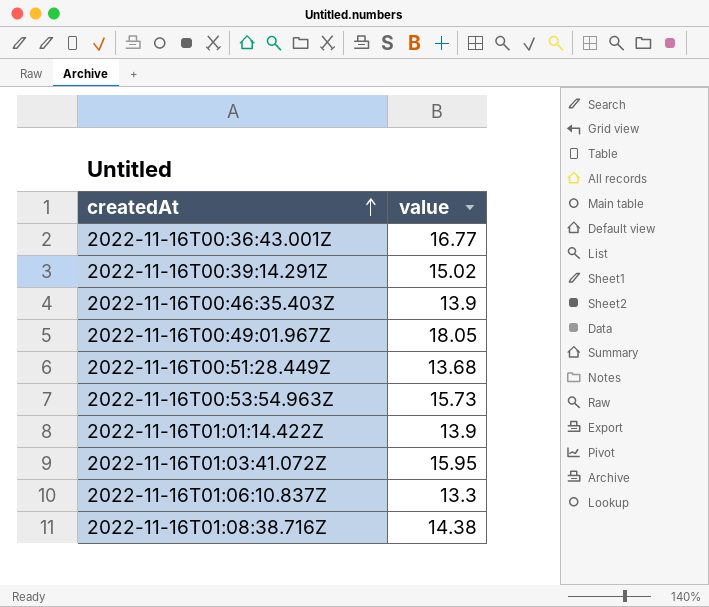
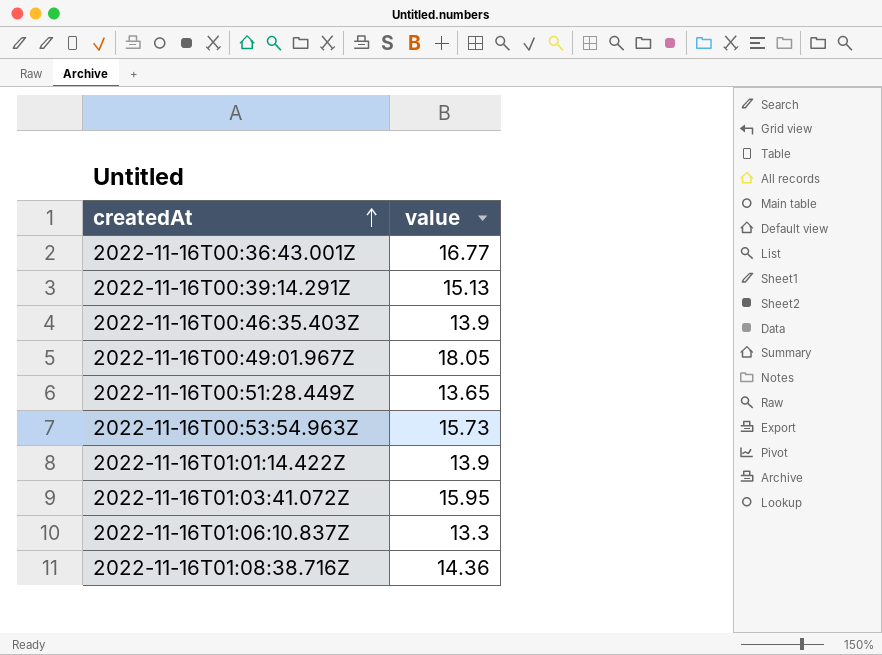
2022-11-16T00:39:14.291Z | value: 15.02 -> 15.13
2022-11-16T00:51:28.449Z | value: 13.68 -> 13.65
2022-11-16T01:08:38.716Z | value: 14.38 -> 14.36

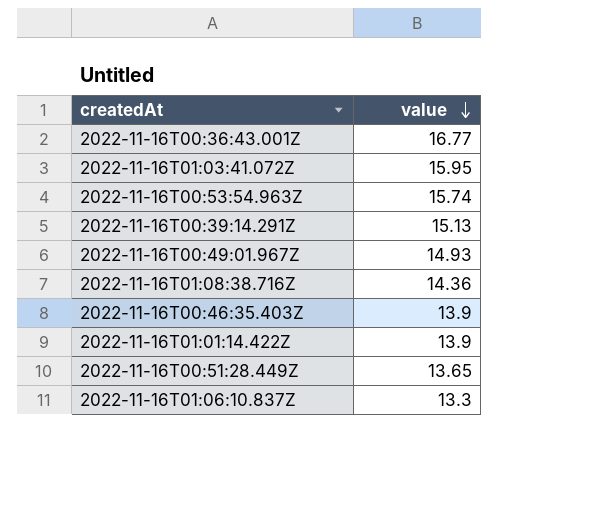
row order: createdAt ascending -> value descending
2022-11-16T00:53:54.963Z | value: 15.73 -> 15.74
2022-11-16T00:49:01.967Z | value: 18.05 -> 14.93

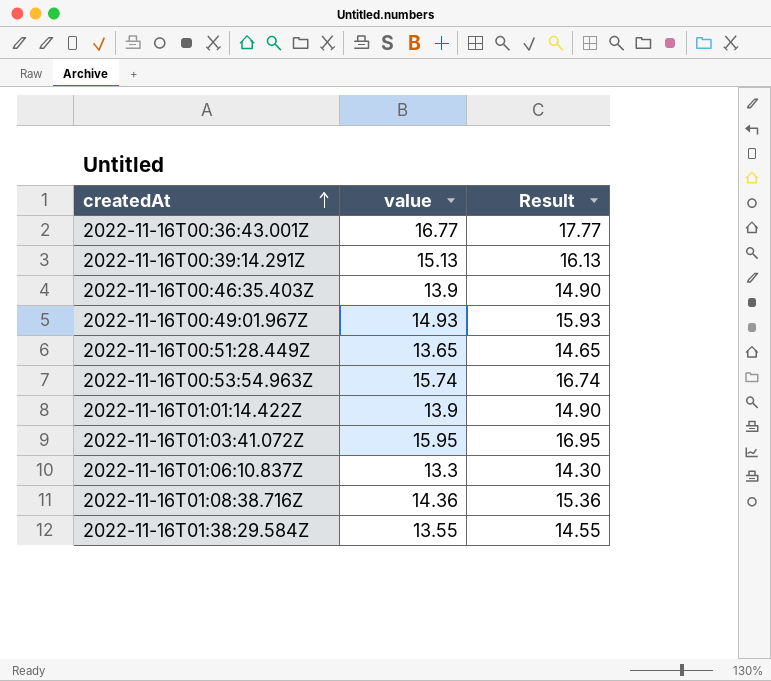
row order: value descending -> createdAt ascending
column Result | formula: none -> [value] + 1
row 2022-11-16T01:38:29.584Z: none -> 13.55 | 14.55

